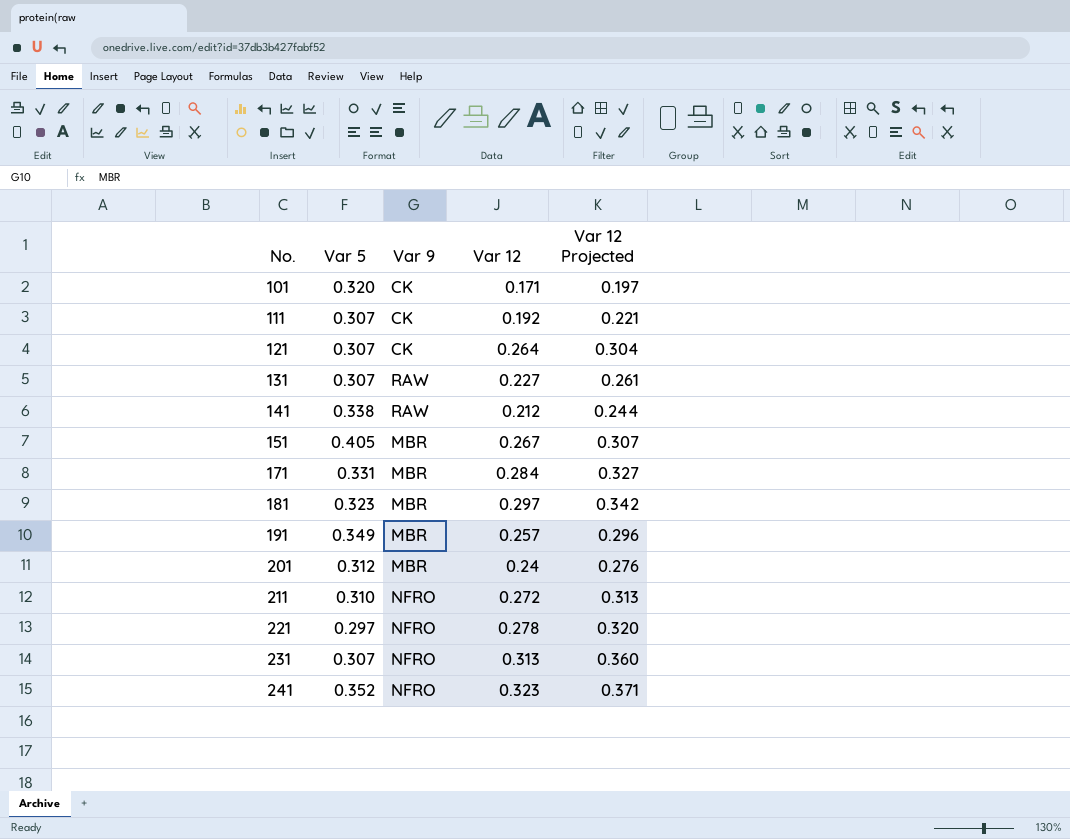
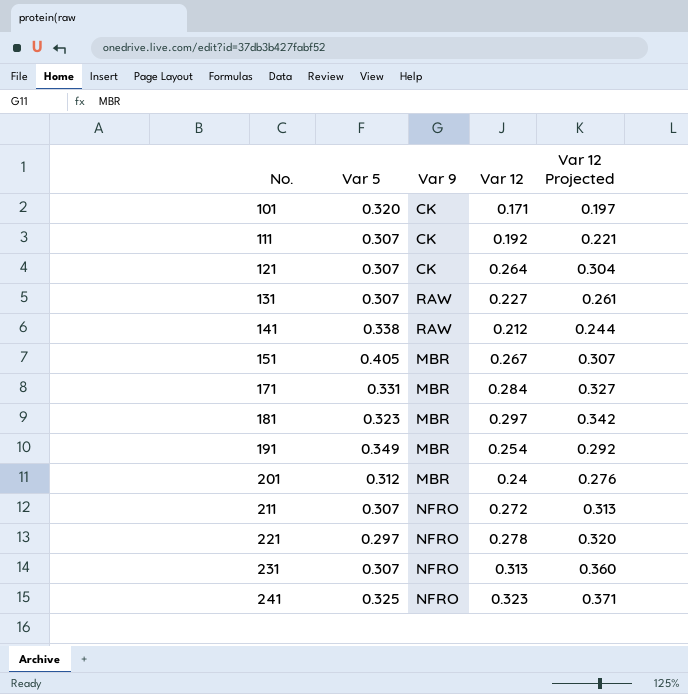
191 | Var 12: 0.257 -> 0.254
191 | Var 12 Projected: 0.296 -> 0.292
211 | Var 5: 0.310 -> 0.307
241 | Var 5: 0.352 -> 0.325

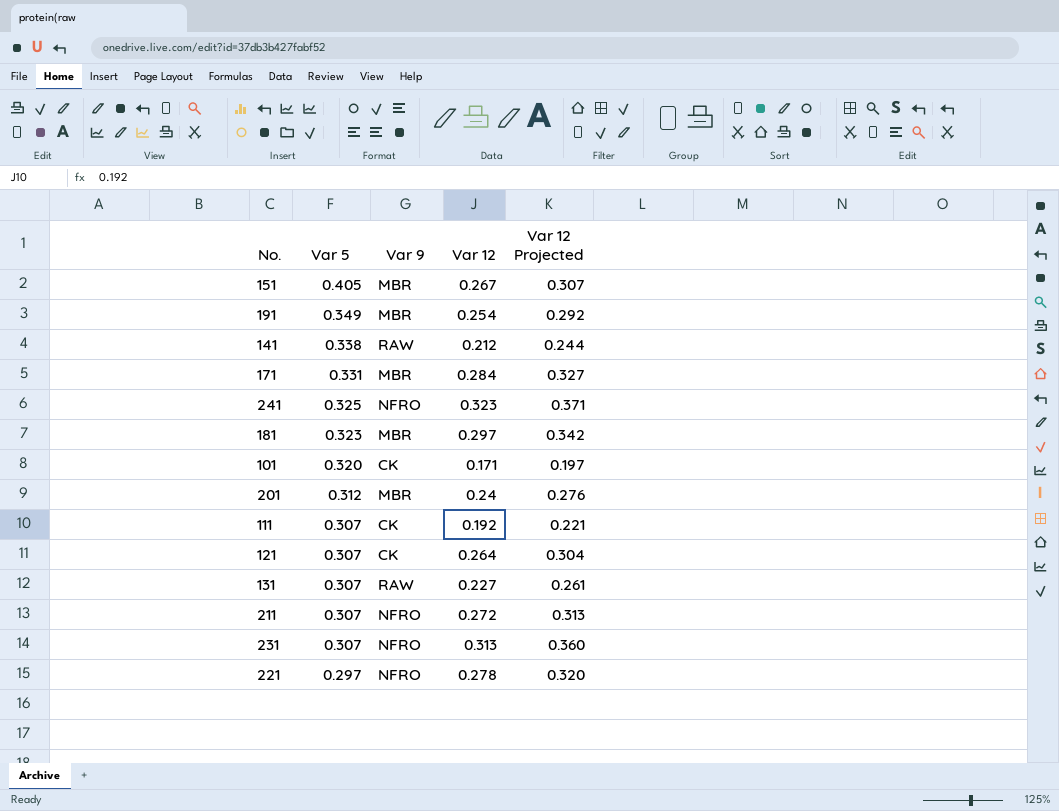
row order: No. ascending -> Var 5 descending

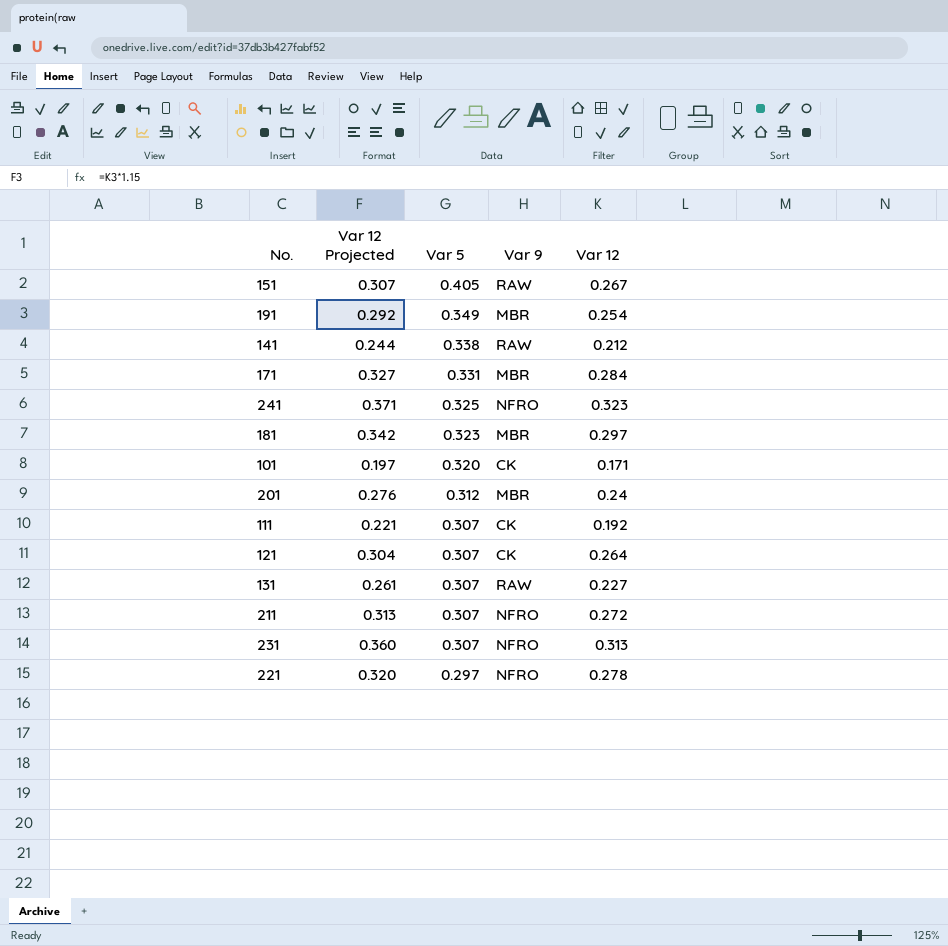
column Var 12 Projected | position: 5 -> 2
151 | Var 9: MBR -> RAW

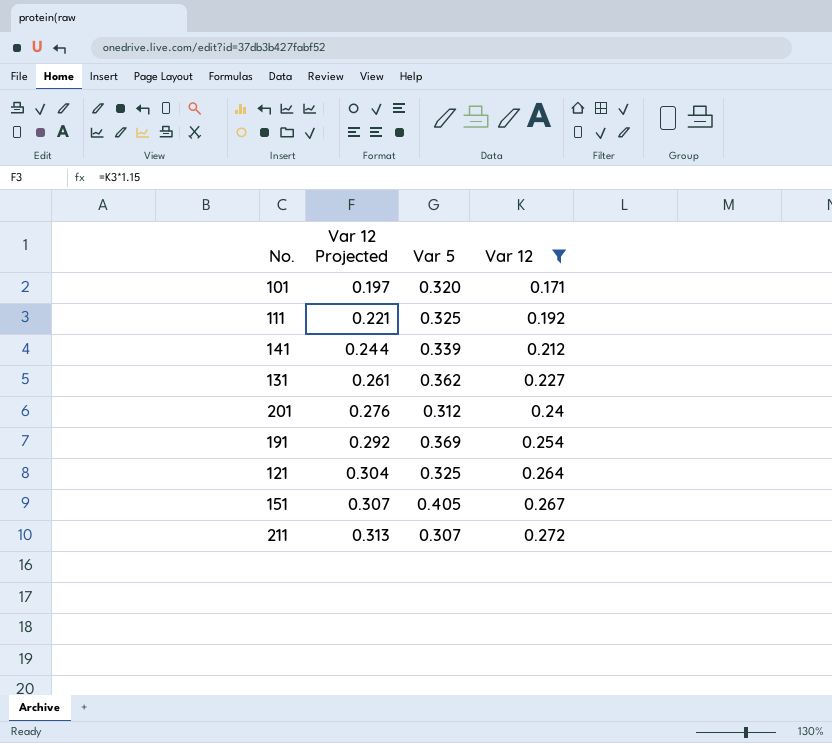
filter: none -> Var 12 <= 0.272
row order: Var 5 descending -> Var 12 Projected ascending
column Var 9 | position: 4 -> none
111 | Var 5: 0.307 -> 0.325
141 | Var 5: 0.338 -> 0.339
131 | Var 5: 0.307 -> 0.362
191 | Var 5: 0.349 -> 0.369
121 | Var 5: 0.307 -> 0.325

